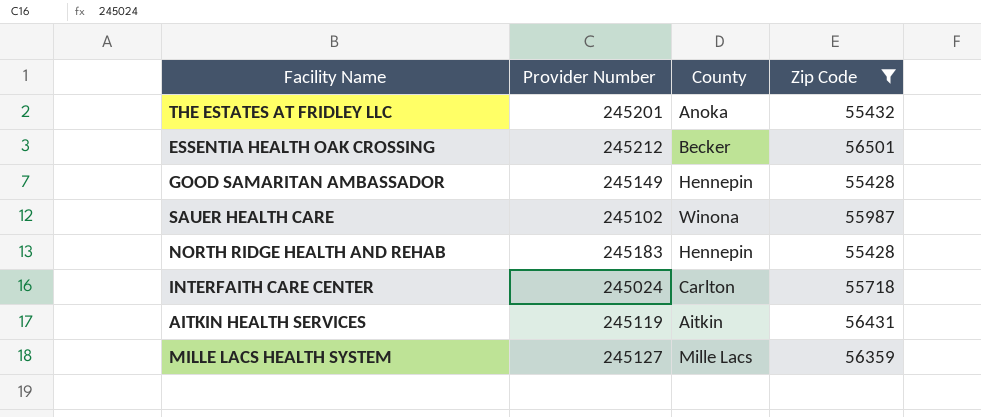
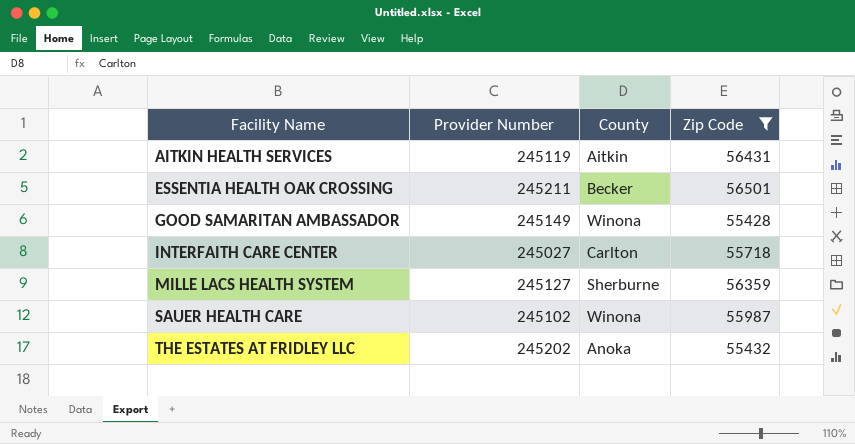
row order: none -> Facility Name ascending
row NORTH RIDGE HEALTH AND REHAB: 245183 | Hennepin | 55428 -> none
ESSENTIA HEALTH OAK CROSSING | Provider Number: 245212 -> 245211
GOOD SAMARITAN AMBASSADOR | County: Hennepin -> Winona
INTERFAITH CARE CENTER | Provider Number: 245024 -> 245027
MILLE LACS HEALTH SYSTEM | County: Mille Lacs -> Sherburne
THE ESTATES AT FRIDLEY LLC | Provider Number: 245201 -> 245202

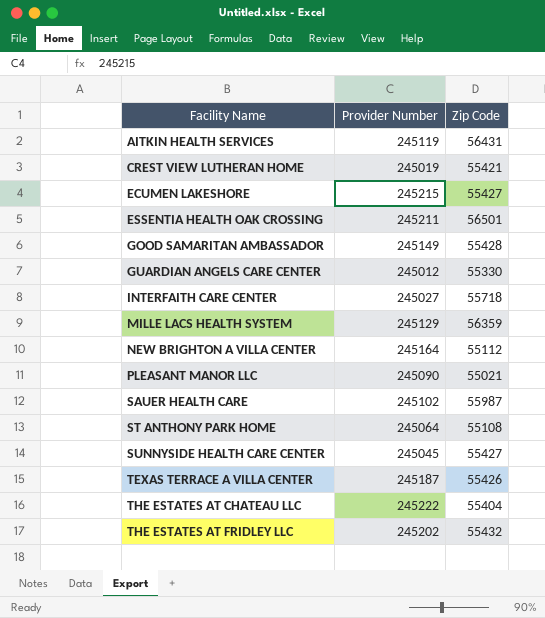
filter: Zip Code >= 55428 -> none
column County | position: 3 -> none
MILLE LACS HEALTH SYSTEM | Provider Number: 245127 -> 245129

